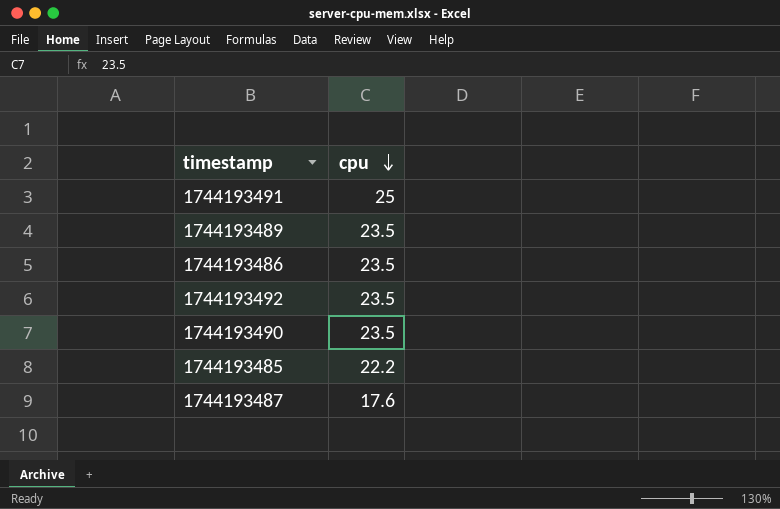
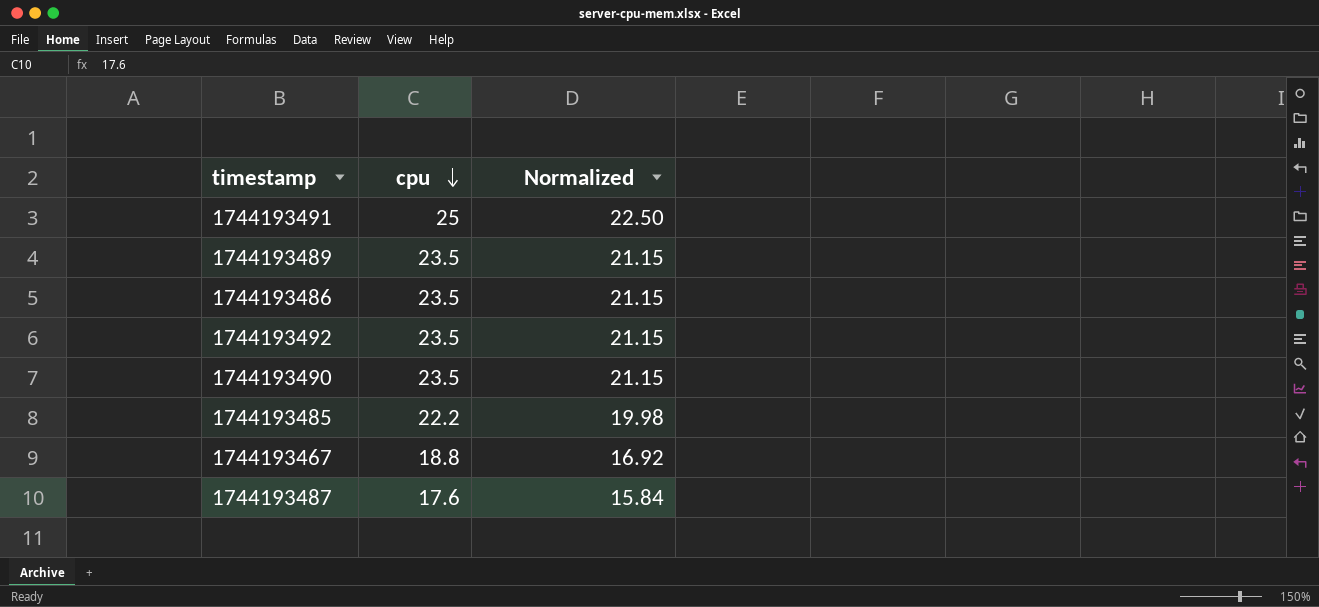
column Normalized | formula: none -> [cpu] * 0.9
row 1744193467: none -> 18.8 | 16.92

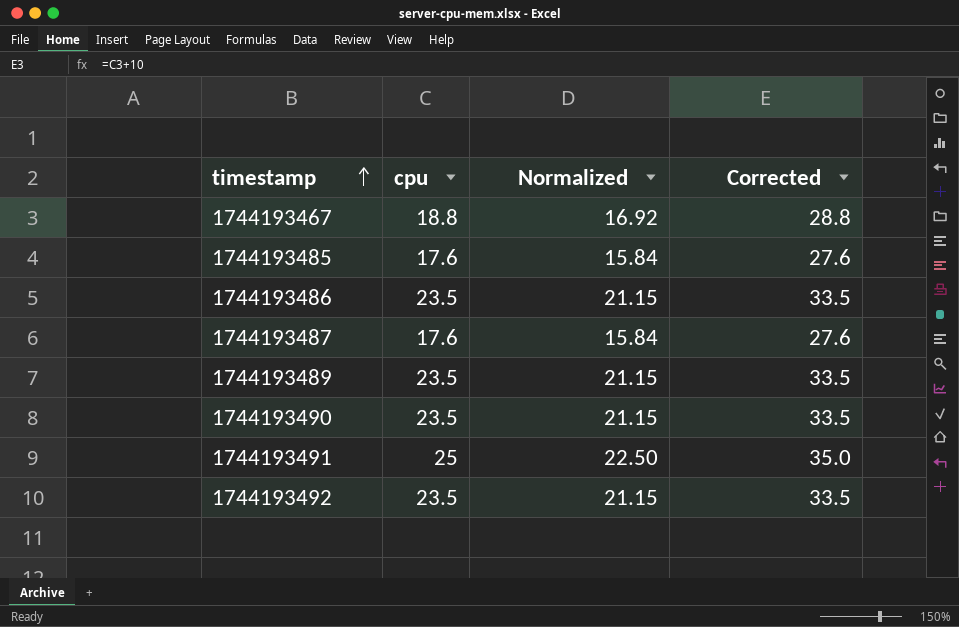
row order: cpu descending -> timestamp ascending
column Corrected | formula: none -> [cpu] + 10
1744193485 | cpu: 22.2 -> 17.6
1744193485 | Normalized: 19.98 -> 15.84

